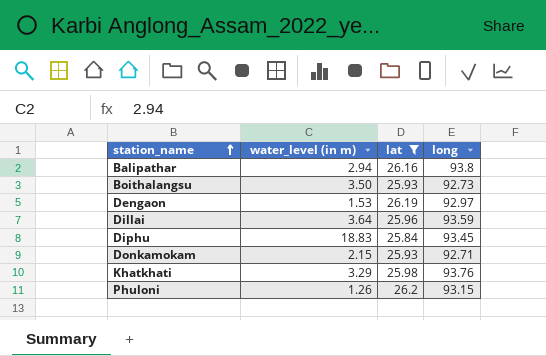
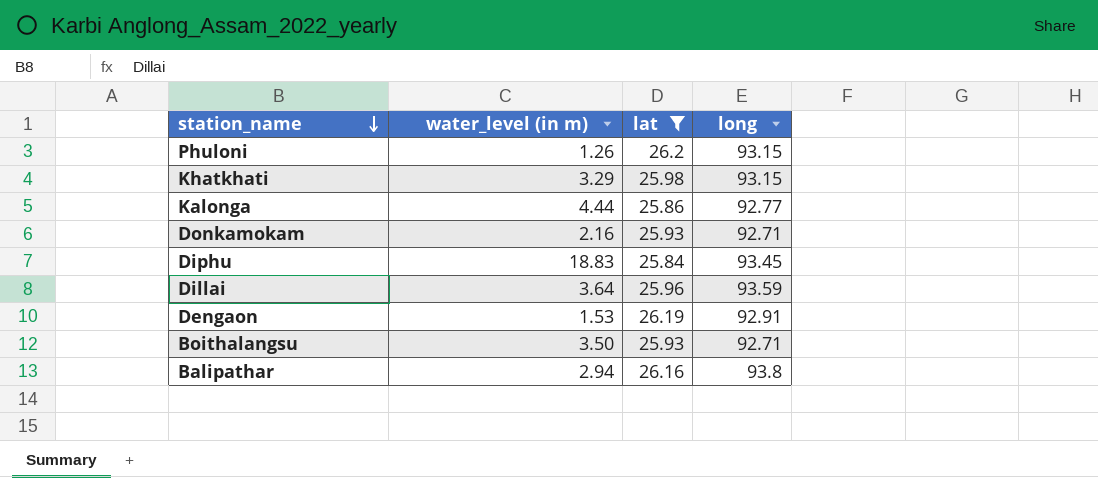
row order: station_name ascending -> station_name descending
Khatkhati | long: 93.76 -> 93.15
row Kalonga: none -> 4.44 | 25.86 | 92.77
Donkamokam | water_level (in m): 2.15 -> 2.16
Dengaon | long: 92.97 -> 92.91
Boithalangsu | long: 92.73 -> 92.71

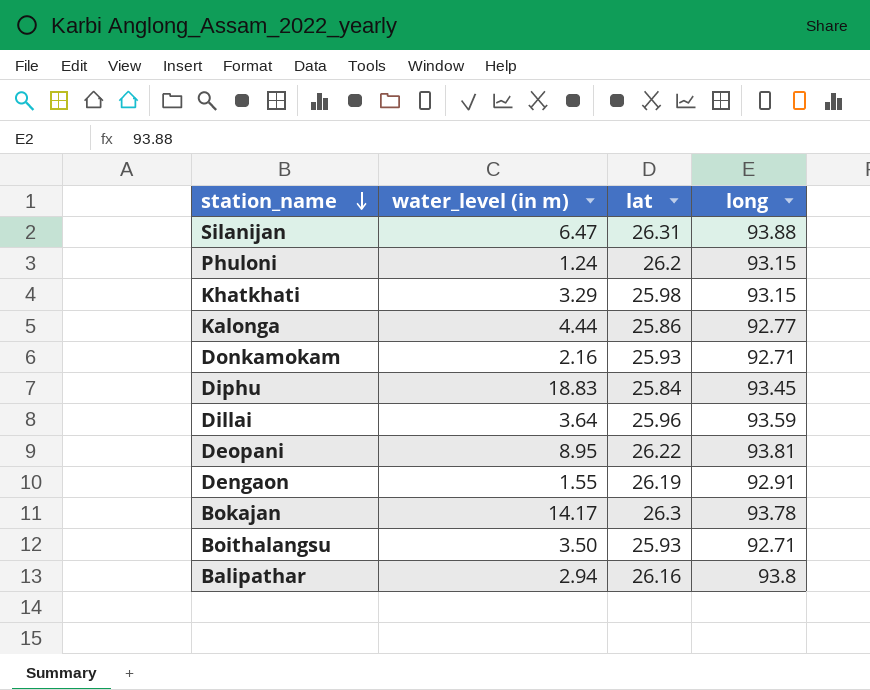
filter: lat <= 26.2 -> none
Phuloni | water_level (in m): 1.26 -> 1.24
Dengaon | water_level (in m): 1.53 -> 1.55

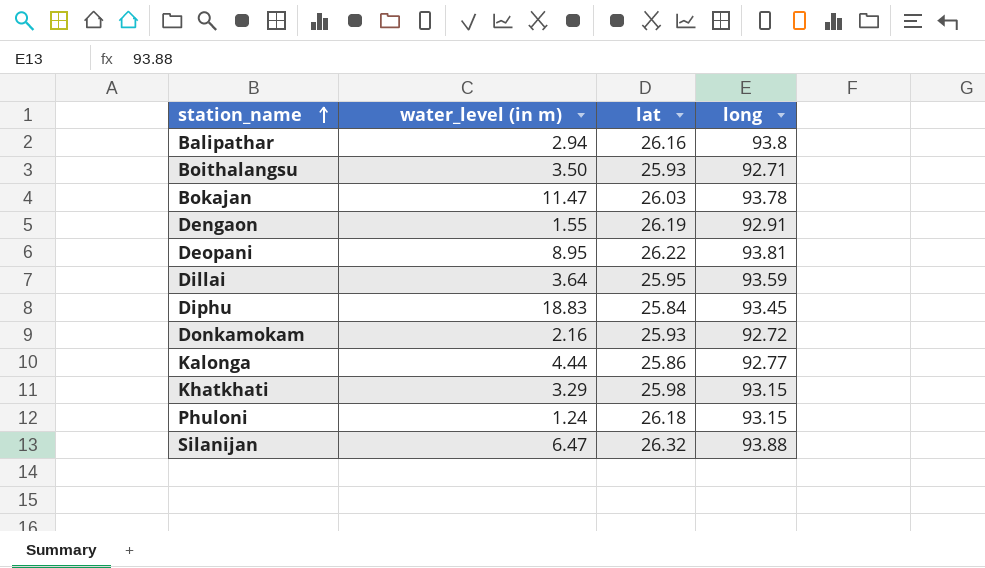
row order: station_name descending -> station_name ascending
Bokajan | water_level (in m): 14.17 -> 11.47
Bokajan | lat: 26.3 -> 26.03
Dillai | lat: 25.96 -> 25.95
Donkamokam | long: 92.71 -> 92.72
Phuloni | lat: 26.2 -> 26.18
Silanijan | lat: 26.31 -> 26.32

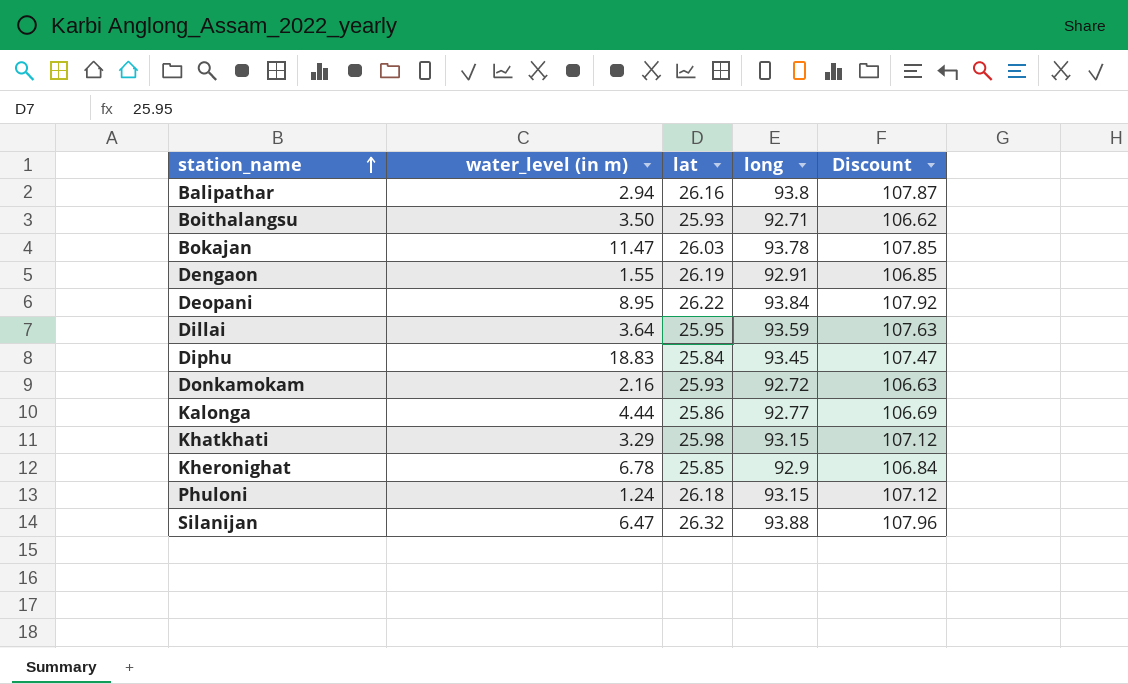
column Discount | formula: none -> [long] * 1.15
Deopani | long: 93.81 -> 93.84
row Kheronighat: none -> 6.78 | 25.85 | 92.9 | 106.84

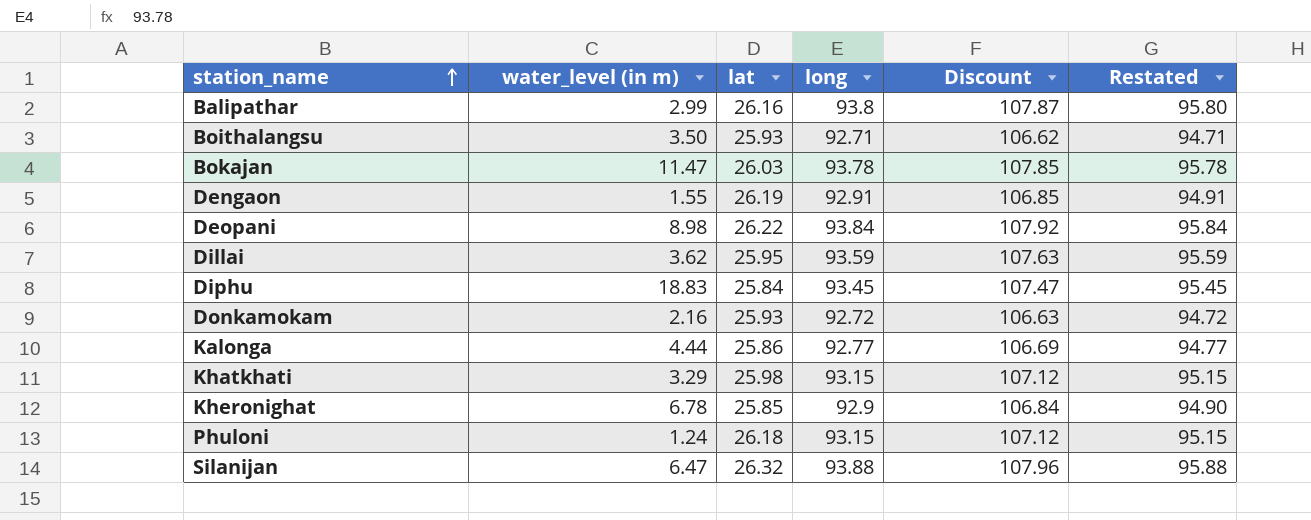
column Restated | formula: none -> [long] + 2
Balipathar | water_level (in m): 2.94 -> 2.99
Deopani | water_level (in m): 8.95 -> 8.98
Dillai | water_level (in m): 3.64 -> 3.62

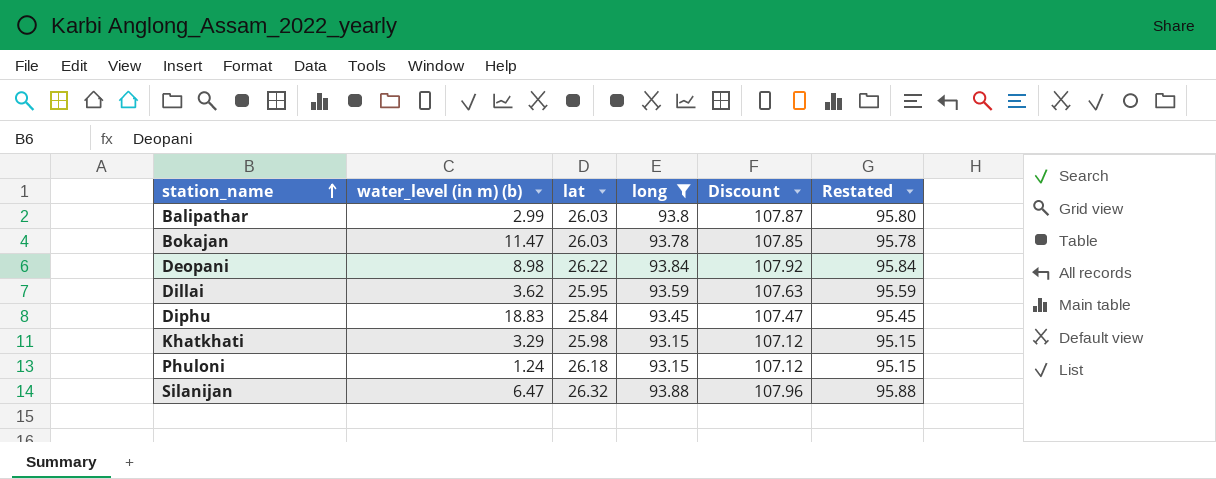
filter: none -> long >= 93.15
column name: water_level (in m) -> water_level (in m) (b)
Balipathar | lat: 26.16 -> 26.03

